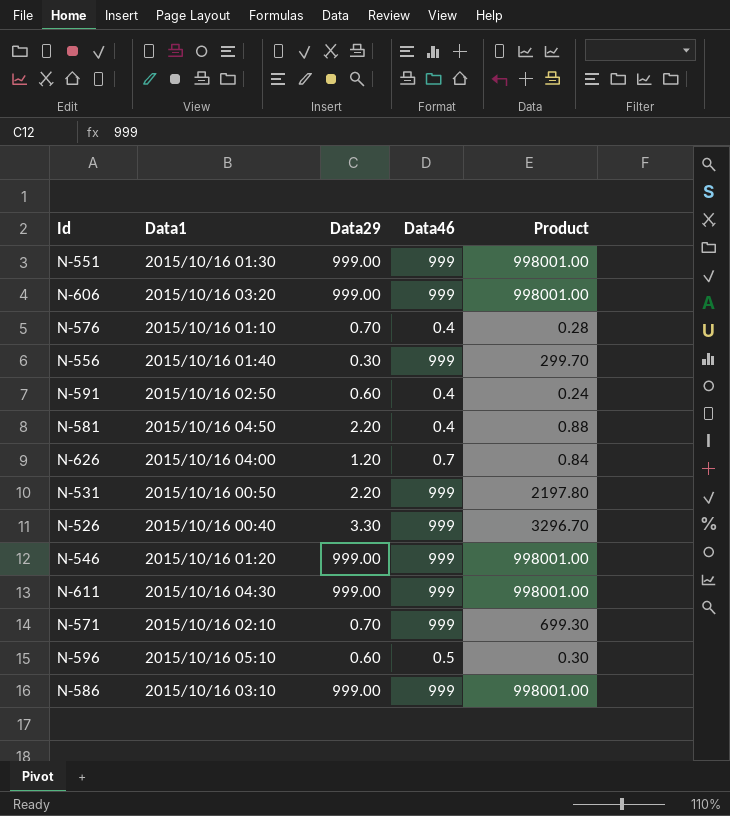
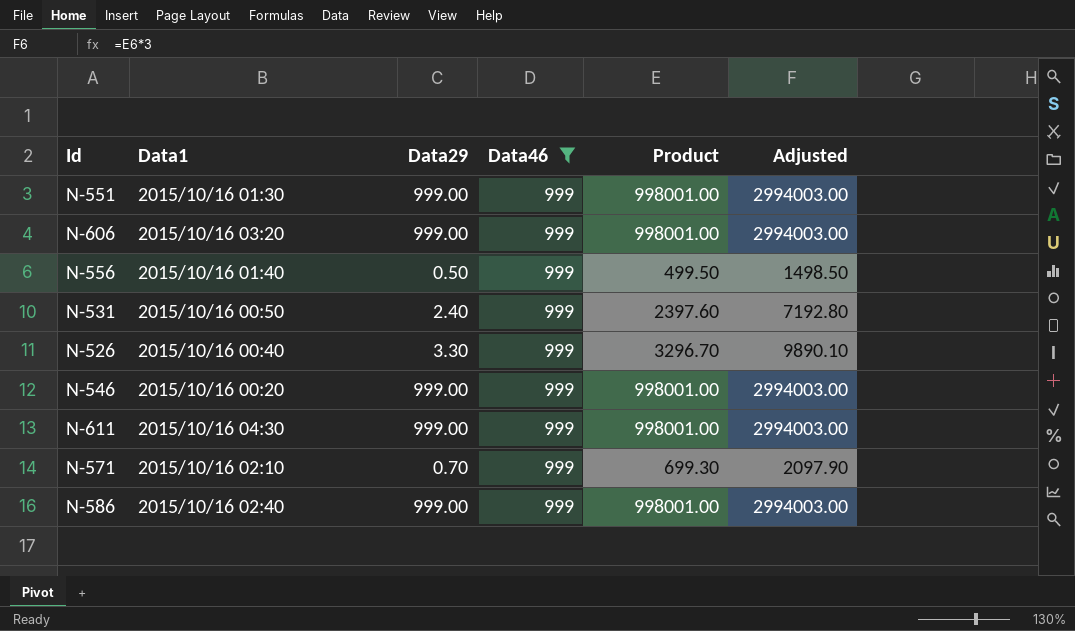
filter: none -> Data46 = 999
column Adjusted | formula: none -> [Product] * 3
N-556 | Data29: 0.30 -> 0.50
N-556 | Product: 299.70 -> 499.50
N-531 | Data29: 2.20 -> 2.40
N-531 | Product: 2197.80 -> 2397.60
N-546 | Data1: 2015/10/16 01:20 -> 2015/10/16 00:20
N-586 | Data1: 2015/10/16 03:10 -> 2015/10/16 02:40

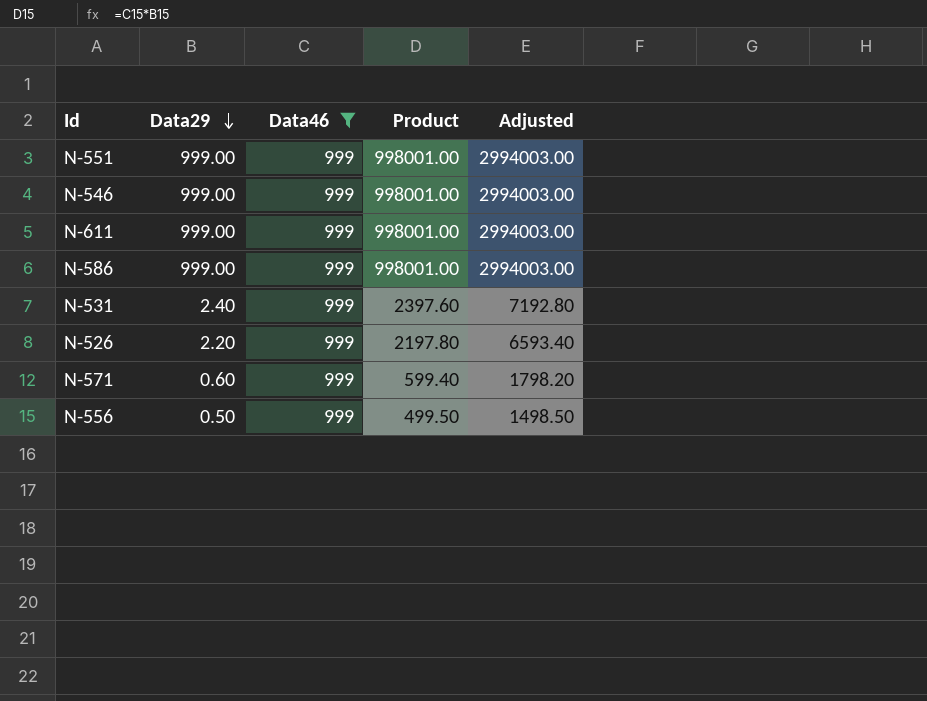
row order: none -> Data29 descending
column Data1 | position: 2 -> none
row N-606: 2015/10/16 03:20 | 999.00 | 999 | 998001.00 | 2994003.00 -> none
N-526 | Data29: 3.30 -> 2.20
N-526 | Product: 3296.70 -> 2197.80
N-526 | Adjusted: 9890.10 -> 6593.40
N-571 | Data29: 0.70 -> 0.60
N-571 | Product: 699.30 -> 599.40
N-571 | Adjusted: 2097.90 -> 1798.20

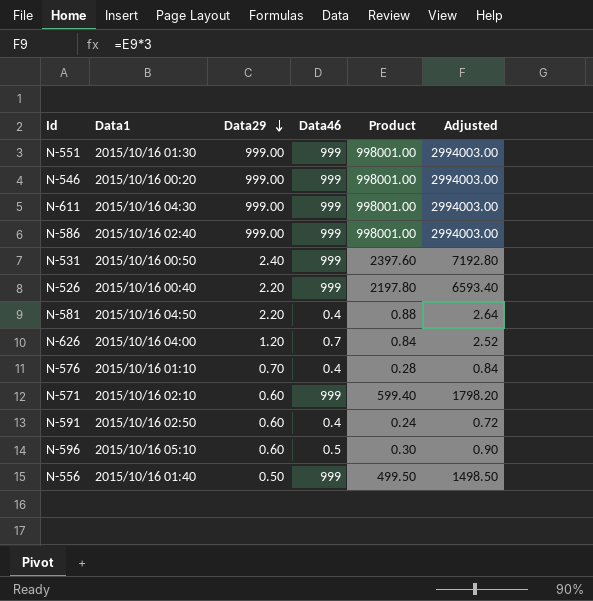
filter: Data46 = 999 -> none
column Data1 | position: none -> 2

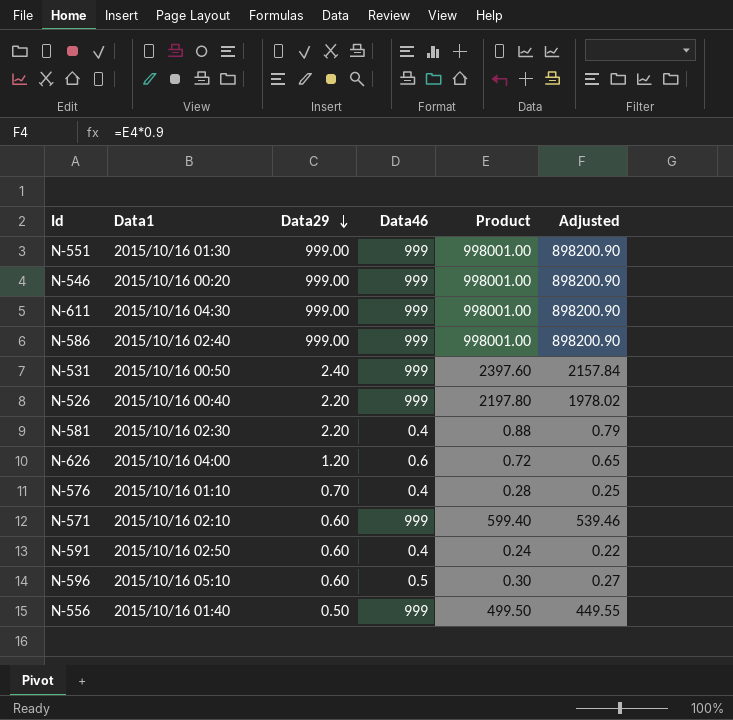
column Adjusted | formula: [Product] * 3 -> [Product] * 0.9
N-581 | Data1: 2015/10/16 04:50 -> 2015/10/16 02:30
N-626 | Data46: 0.7 -> 0.6
N-626 | Product: 0.84 -> 0.72

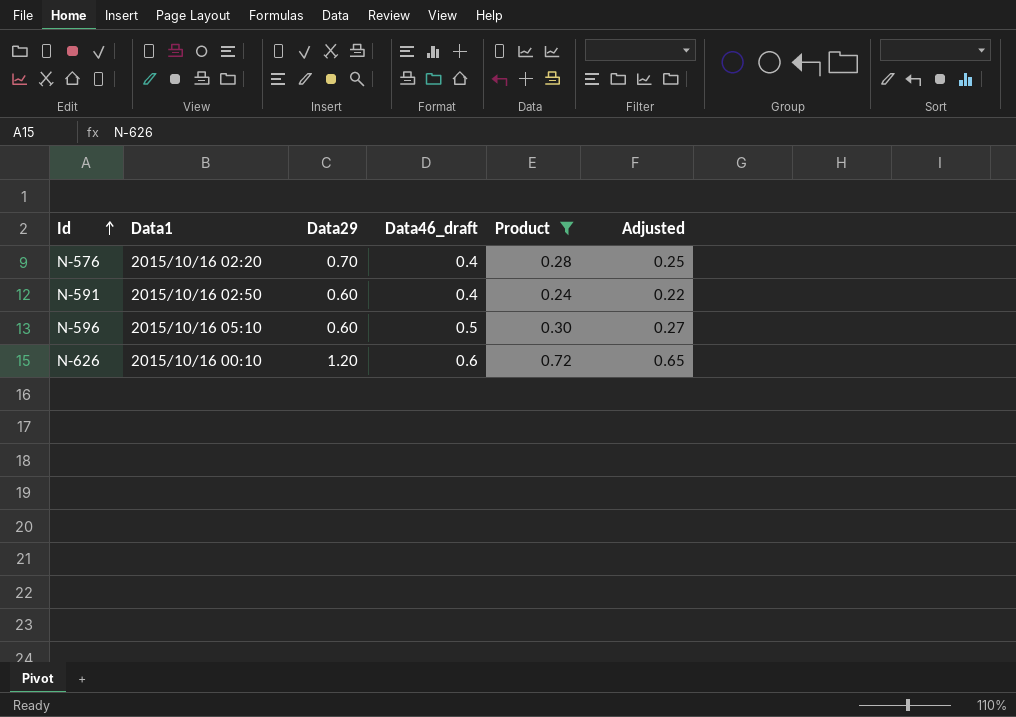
filter: none -> Product <= 0.72
row order: Data29 descending -> Id ascending
column name: Data46 -> Data46_draft
N-576 | Data1: 2015/10/16 01:10 -> 2015/10/16 02:20
N-626 | Data1: 2015/10/16 04:00 -> 2015/10/16 00:10

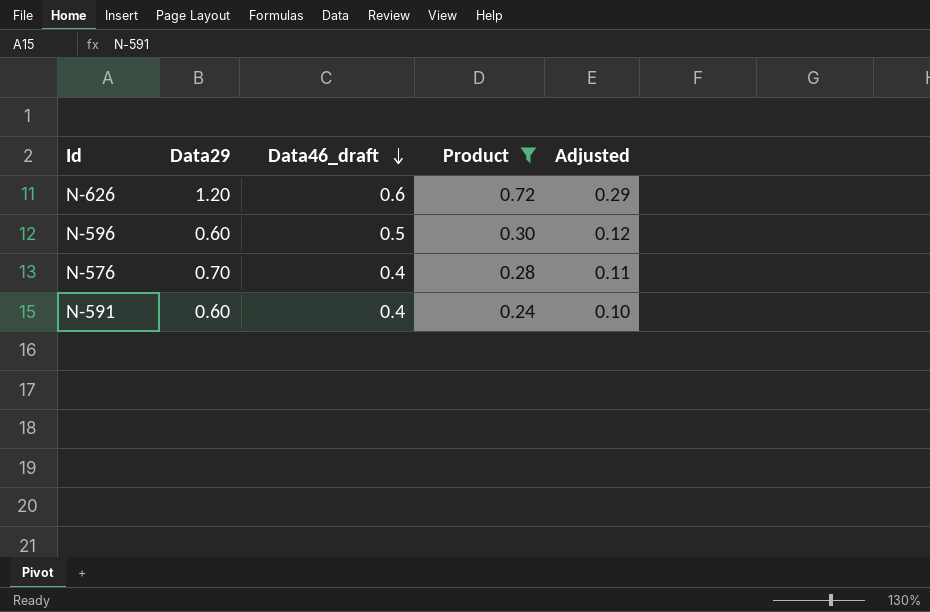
row order: Id ascending -> Data46_draft descending
column Data1 | position: 2 -> none
column Adjusted | formula: [Product] * 0.9 -> [Product] * 0.4

